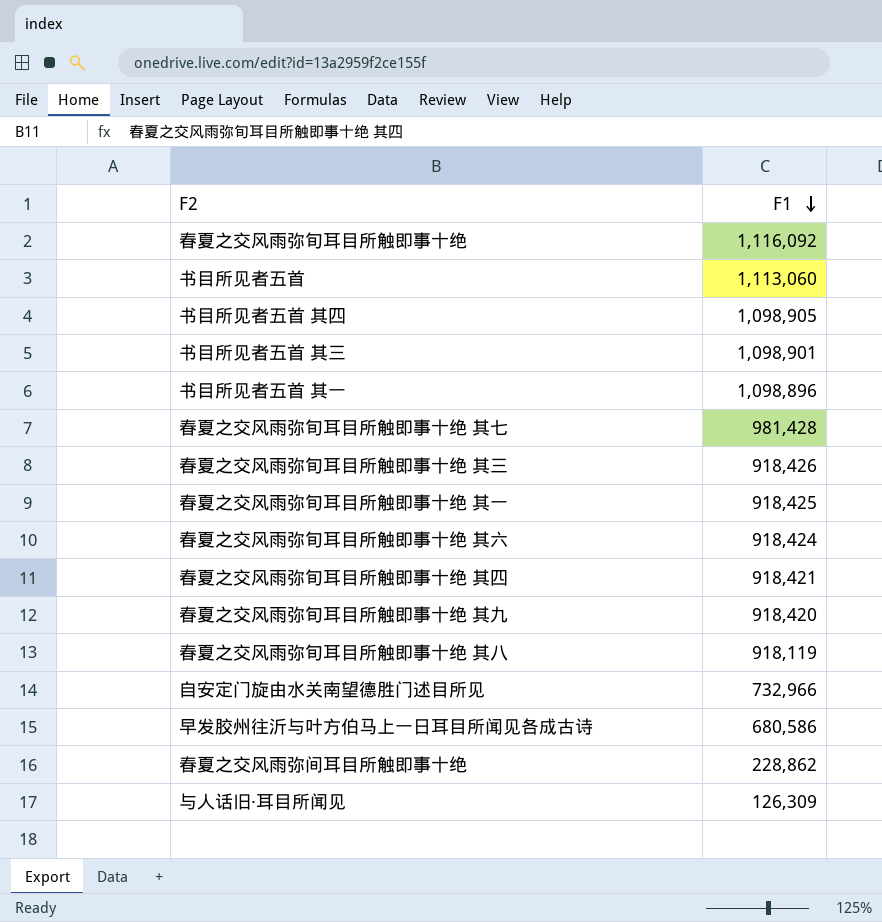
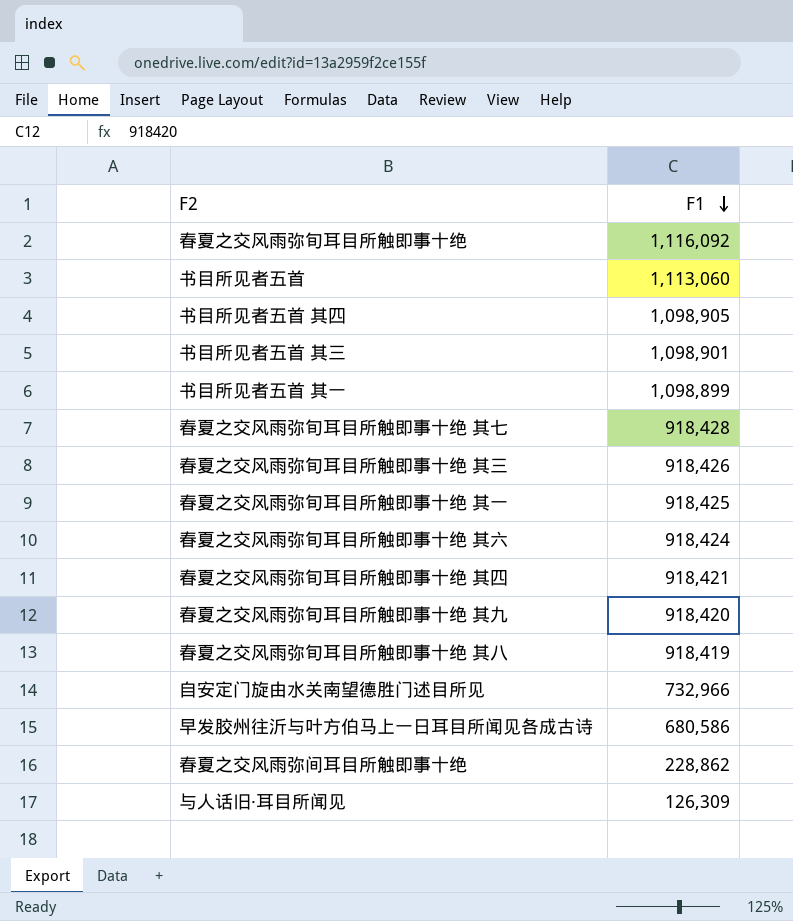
书目所见者五首 其一 | F1: 1,098,896 -> 1,098,899
春夏之交风雨弥旬耳目所触即事十绝 其七 | F1: 981,428 -> 918,428
春夏之交风雨弥旬耳目所触即事十绝 其八 | F1: 918,119 -> 918,419

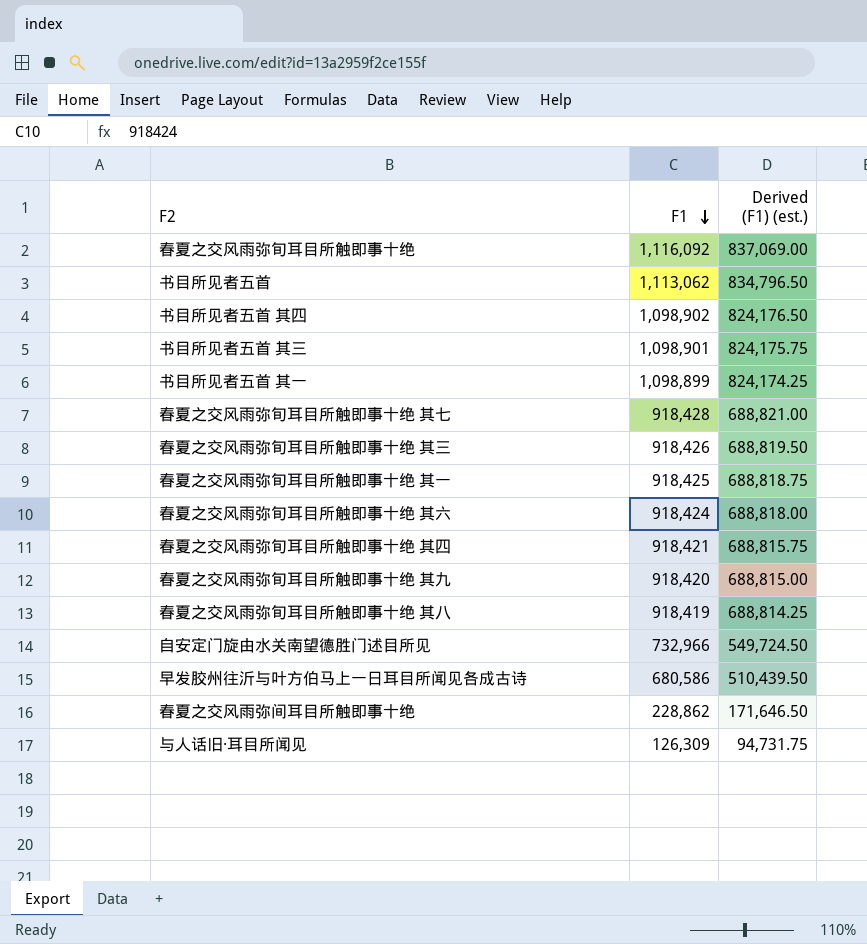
column Derived (F1) (est.) | formula: none -> [F1] * 0.75
书目所见者五首 | F1: 1,113,060 -> 1,113,062
书目所见者五首 其四 | F1: 1,098,905 -> 1,098,902

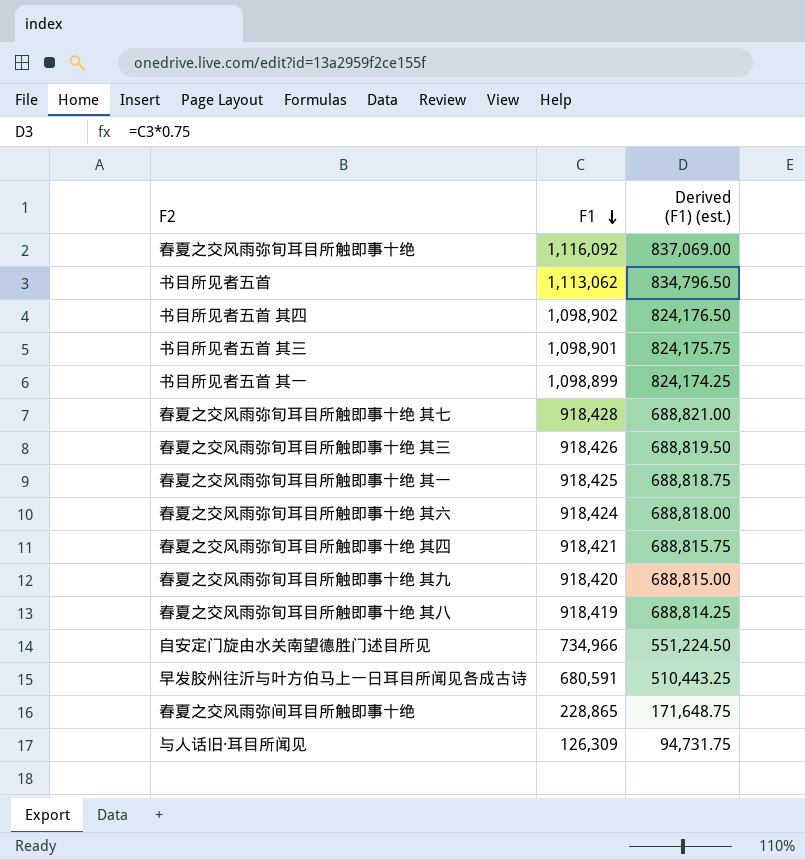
自安定门旋由水关南望德胜门述目所见 | F1: 732,966 -> 734,966
自安定门旋由水关南望德胜门述目所见 | Derived (F1) (est.): 549,724.50 -> 551,224.50
早发胶州往沂与叶方伯马上一日耳目所闻见各成古诗 | F1: 680,586 -> 680,591
早发胶州往沂与叶方伯马上一日耳目所闻见各成古诗 | Derived (F1) (est.): 510,439.50 -> 510,443.25
春夏之交风雨弥间耳目所触即事十绝 | F1: 228,862 -> 228,865
春夏之交风雨弥间耳目所触即事十绝 | Derived (F1) (est.): 171,646.50 -> 171,648.75

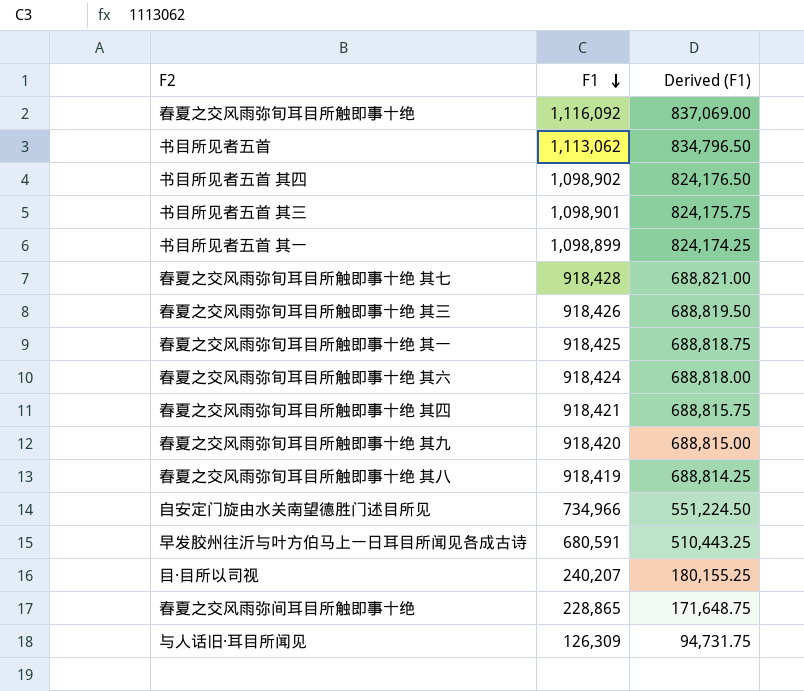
column name: Derived (F1) (est.) -> Derived (F1)
row 目·目所以司视: none -> 240,207 | 180,155.25

